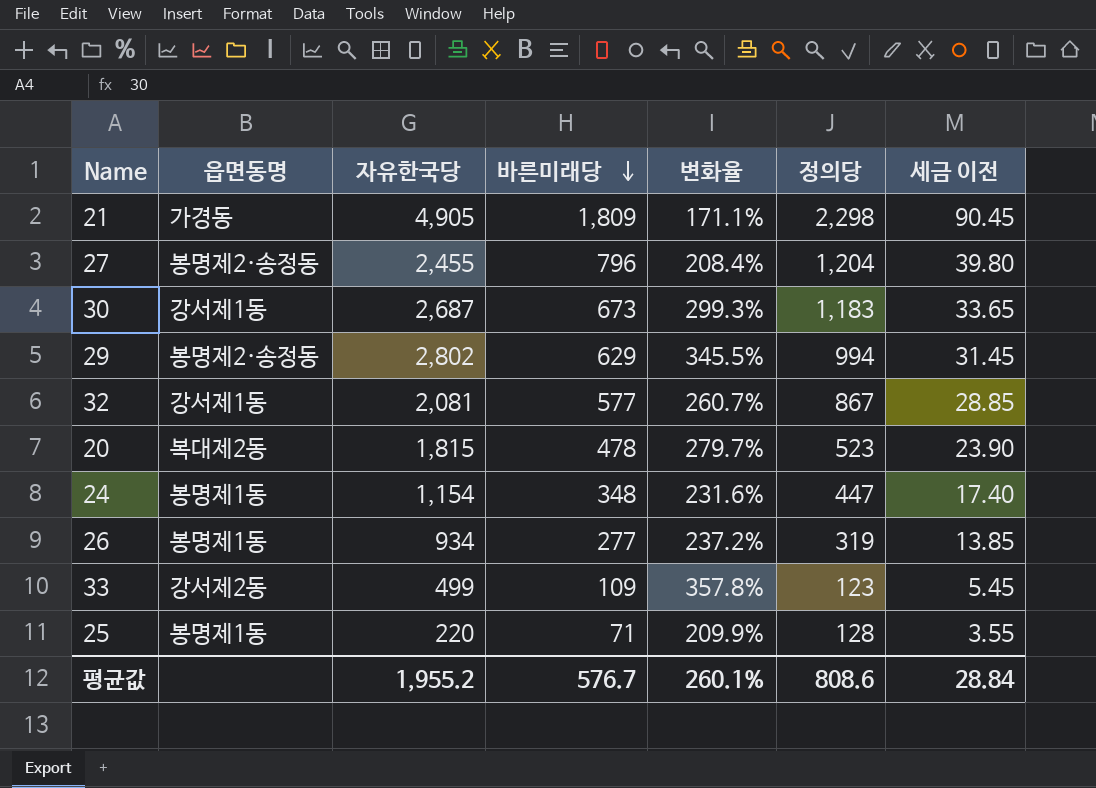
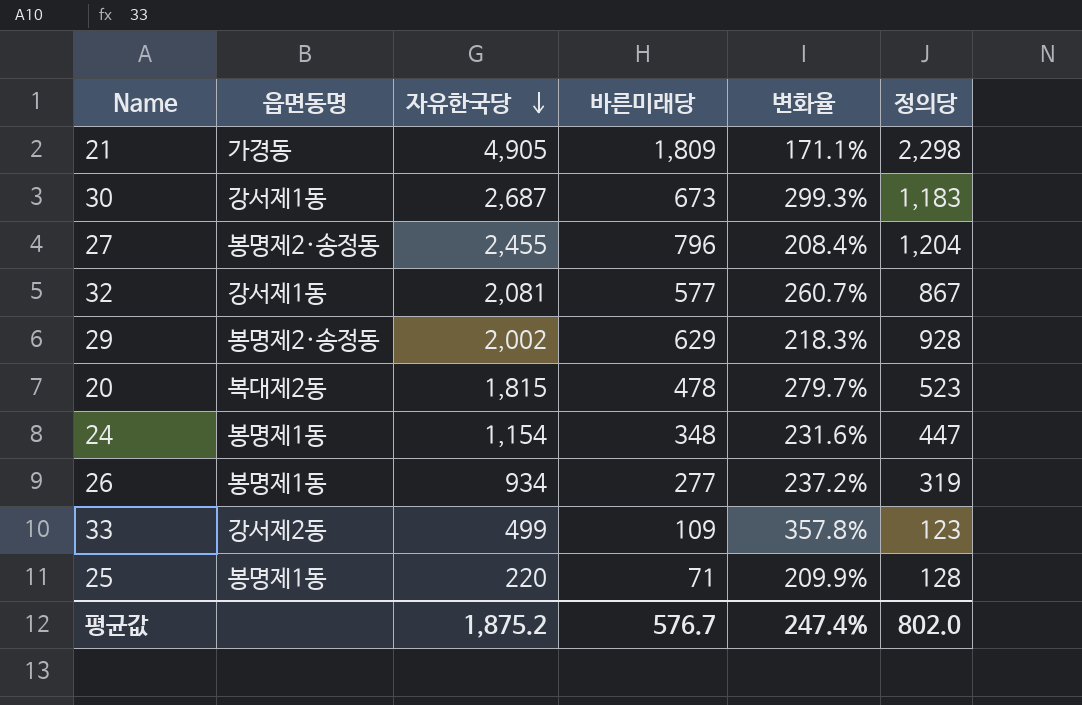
row order: 바른미래당 descending -> 자유한국당 descending
column 세금 이전 | formula: [바른미래당] * 0.05 -> none
29 | 자유한국당: 2,802 -> 2,002
29 | 변화율: 345.5% -> 218.3%
29 | 정의당: 994 -> 928
평균값 | 자유한국당: 1,955.2 -> 1,875.2
평균값 | 변화율: 260.1% -> 247.4%
평균값 | 정의당: 808.6 -> 802.0

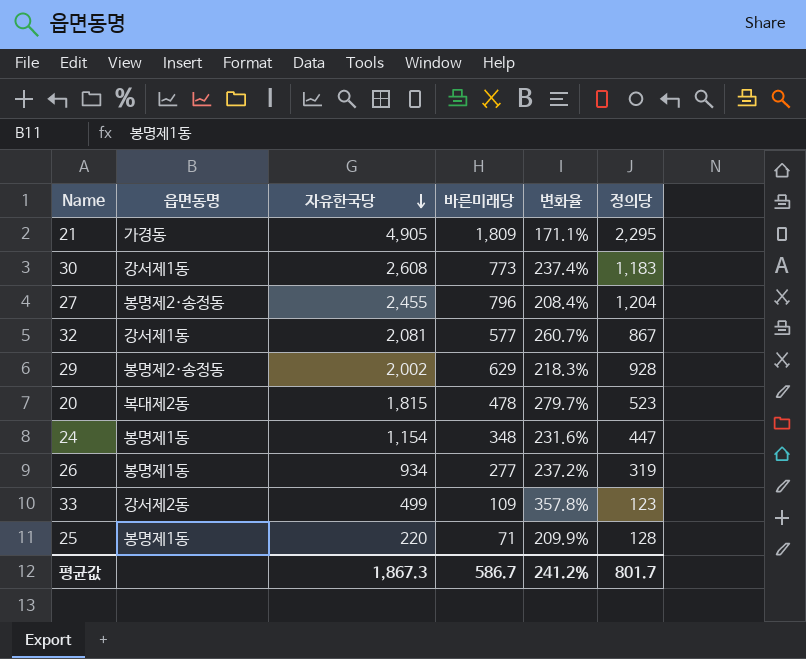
21 | 정의당: 2,298 -> 2,295
30 | 자유한국당: 2,687 -> 2,608
30 | 바른미래당: 673 -> 773
30 | 변화율: 299.3% -> 237.4%
평균값 | 자유한국당: 1,875.2 -> 1,867.3
평균값 | 바른미래당: 576.7 -> 586.7
평균값 | 변화율: 247.4% -> 241.2%
평균값 | 정의당: 802.0 -> 801.7

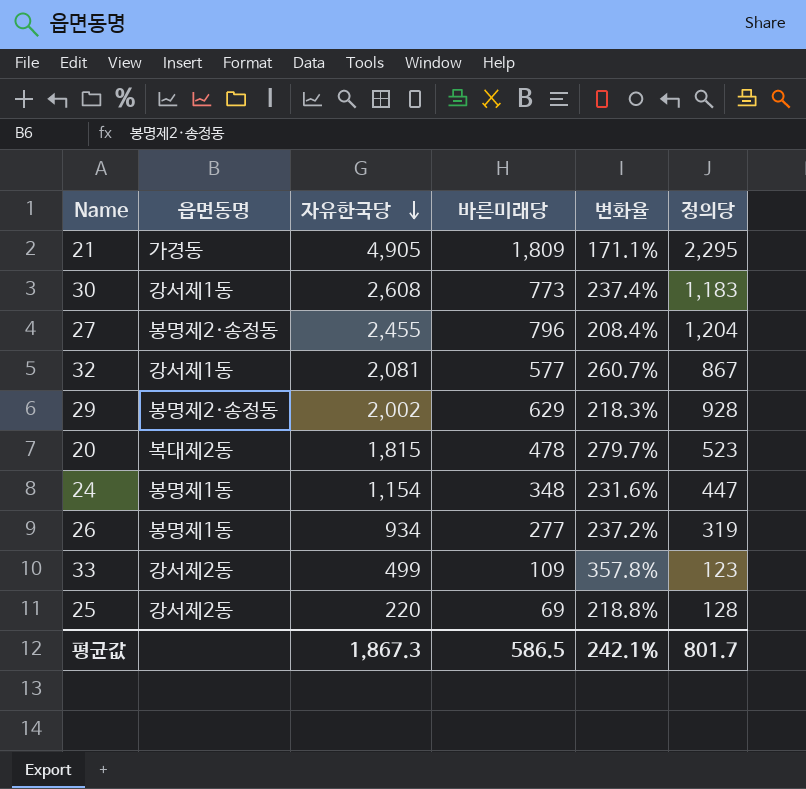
25 | 읍면동명: 봉명제1동 -> 강서제2동
25 | 바른미래당: 71 -> 69
25 | 변화율: 209.9% -> 218.8%
평균값 | 바른미래당: 586.7 -> 586.5
평균값 | 변화율: 241.2% -> 242.1%

